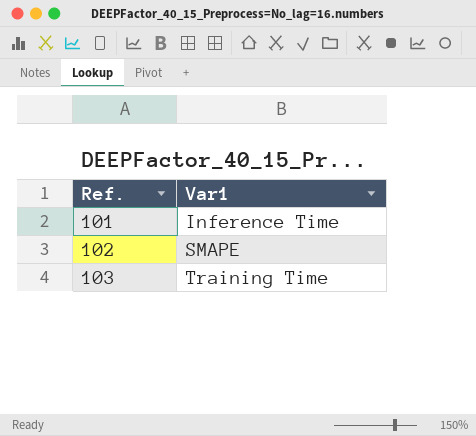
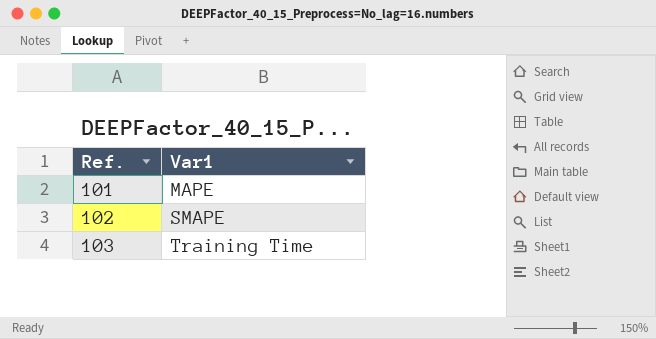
101 | Var1: Inference Time -> MAPE

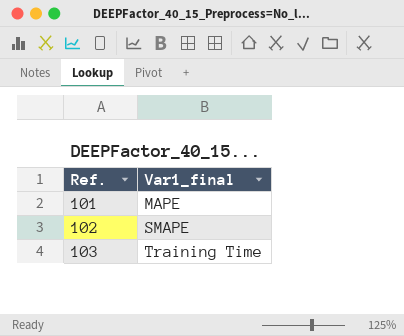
column name: Var1 -> Var1_final

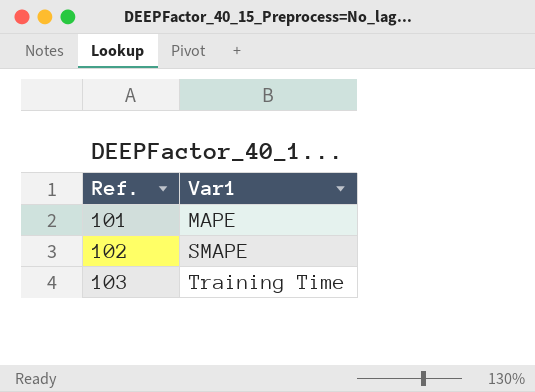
column name: Var1_final -> Var1

